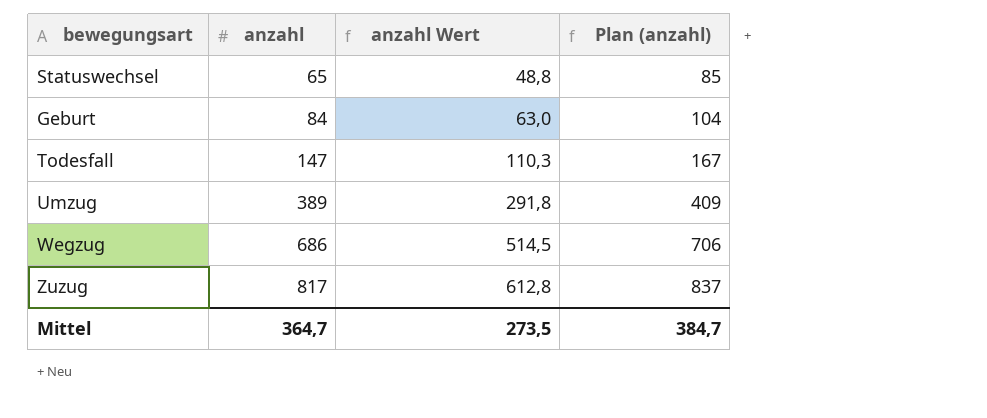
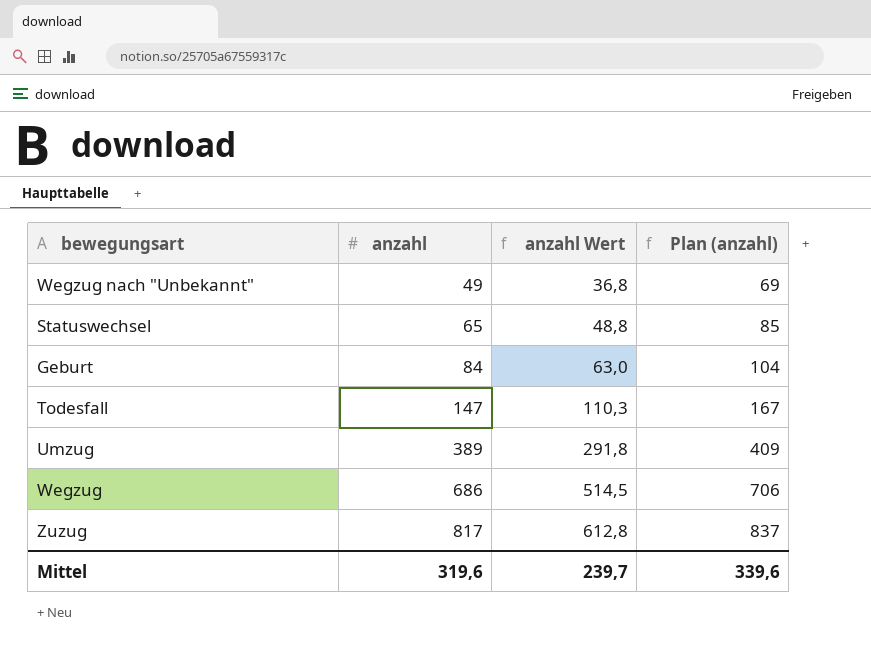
row Wegzug nach "Unbekannt": none -> 49 | 36,8 | 69
Mittel | anzahl: 364,7 -> 319,6
Mittel | anzahl Wert: 273,5 -> 239,7
Mittel | Plan (anzahl): 384,7 -> 339,6

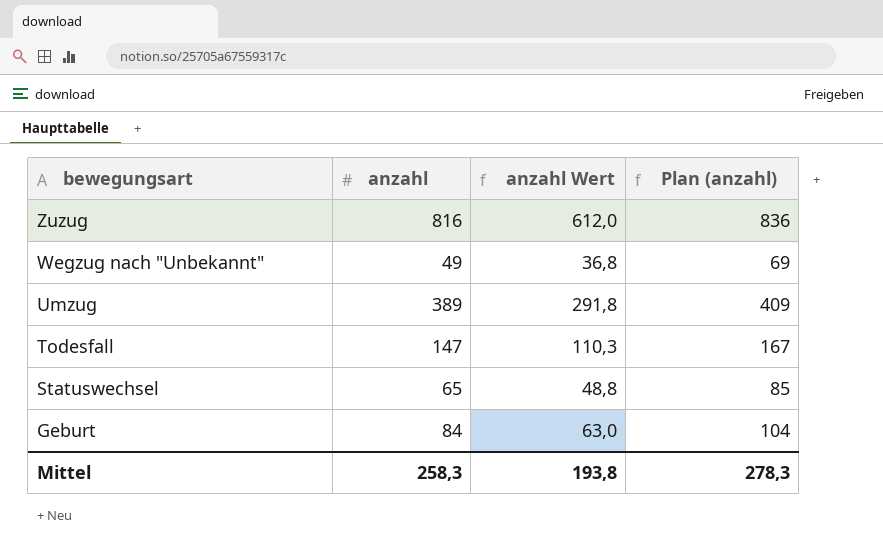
row order: anzahl ascending -> bewegungsart descending
row Wegzug: 686 | 514,5 | 706 -> none
Zuzug | anzahl: 817 -> 816
Zuzug | anzahl Wert: 612,8 -> 612,0
Zuzug | Plan (anzahl): 837 -> 836
Mittel | anzahl: 319,6 -> 258,3
Mittel | anzahl Wert: 239,7 -> 193,8
Mittel | Plan (anzahl): 339,6 -> 278,3

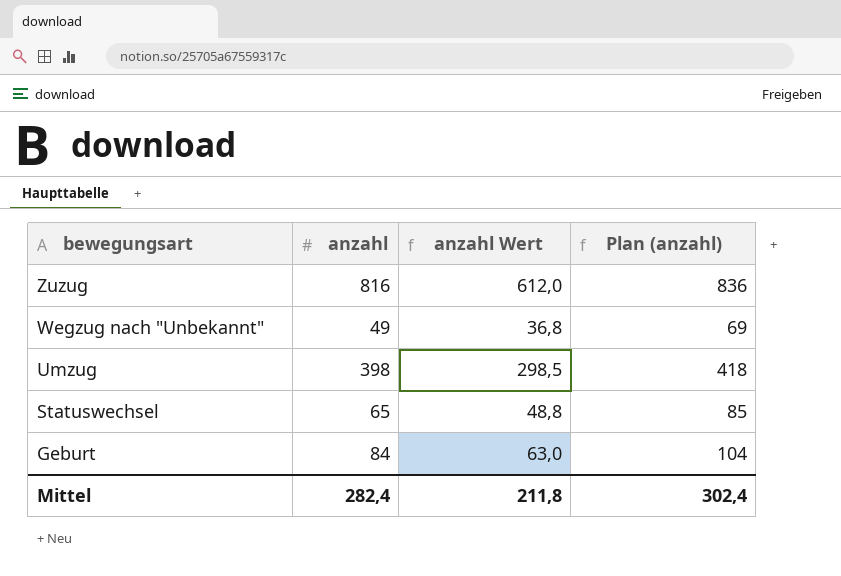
row Todesfall: 147 | 110,3 | 167 -> none
Umzug | anzahl: 389 -> 398
Umzug | anzahl Wert: 291,8 -> 298,5
Umzug | Plan (anzahl): 409 -> 418
Mittel | anzahl: 258,3 -> 282,4
Mittel | anzahl Wert: 193,8 -> 211,8
Mittel | Plan (anzahl): 278,3 -> 302,4

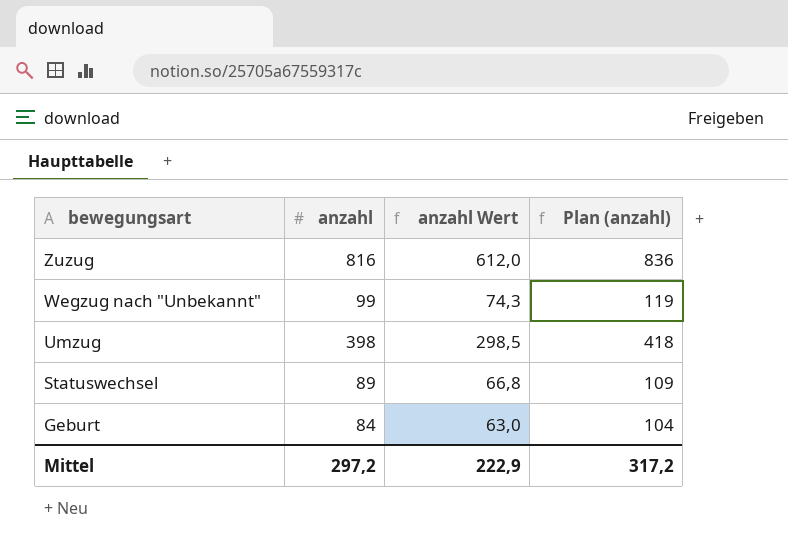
Wegzug nach "Unbekannt" | anzahl: 49 -> 99
Wegzug nach "Unbekannt" | anzahl Wert: 36,8 -> 74,3
Wegzug nach "Unbekannt" | Plan (anzahl): 69 -> 119
Statuswechsel | anzahl: 65 -> 89
Statuswechsel | anzahl Wert: 48,8 -> 66,8
Statuswechsel | Plan (anzahl): 85 -> 109
Mittel | anzahl: 282,4 -> 297,2
Mittel | anzahl Wert: 211,8 -> 222,9
Mittel | Plan (anzahl): 302,4 -> 317,2

